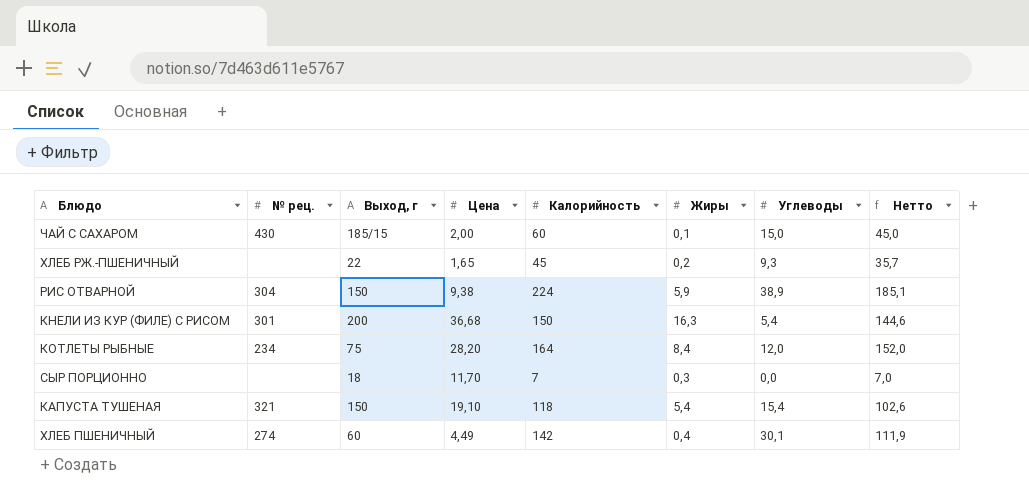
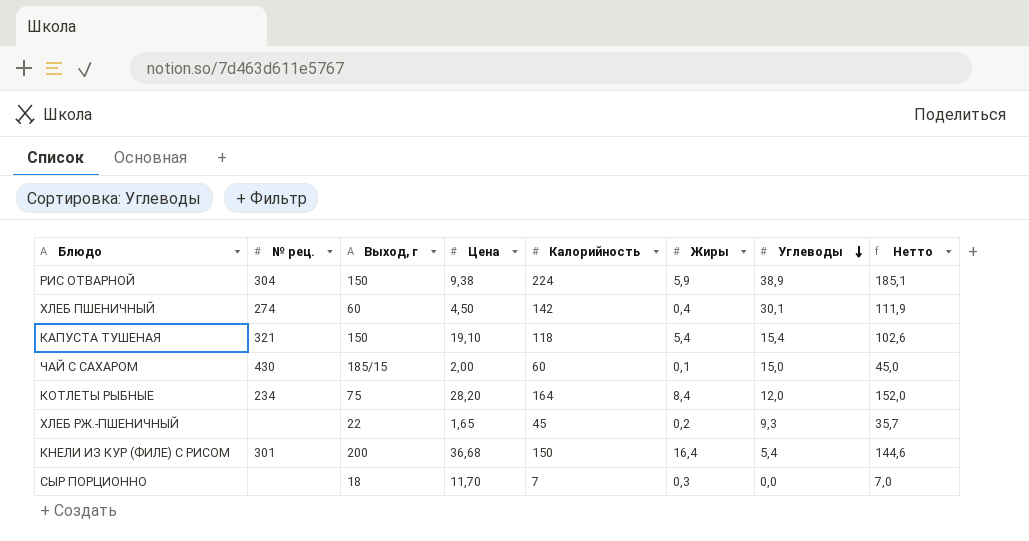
row order: none -> Углеводы descending
ХЛЕБ ПШЕНИЧНЫЙ | Цена: 4,49 -> 4,50
КНЕЛИ ИЗ КУР (ФИЛЕ) С РИСОМ | Жиры: 16,3 -> 16,4

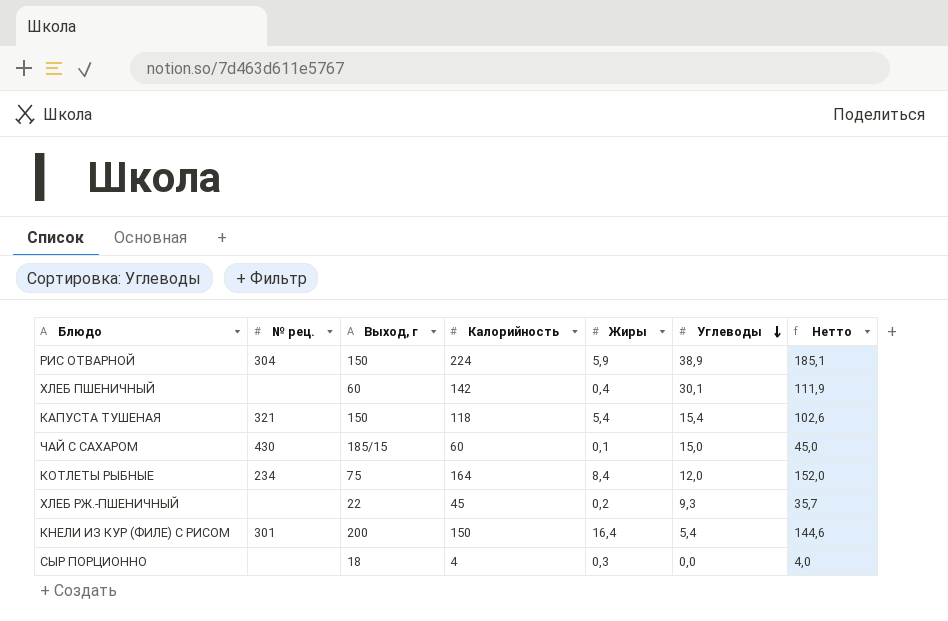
column Цена | position: 4 -> none
ХЛЕБ ПШЕНИЧНЫЙ | № рец.: 274 -> none
СЫР ПОРЦИОННО | Калорийность: 7 -> 4
СЫР ПОРЦИОННО | Нетто: 7,0 -> 4,0

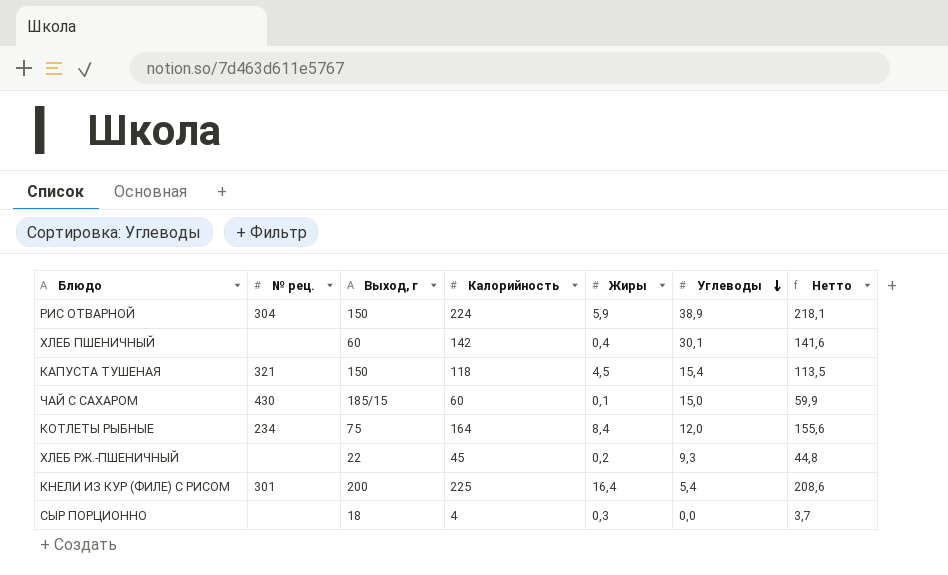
column Нетто | formula: [Калорийность] - [Углеводы] -> [Калорийность] - [Жиры]
КАПУСТА ТУШЕНАЯ | Жиры: 5,4 -> 4,5
КНЕЛИ ИЗ КУР (ФИЛЕ) С РИСОМ | Калорийность: 150 -> 225

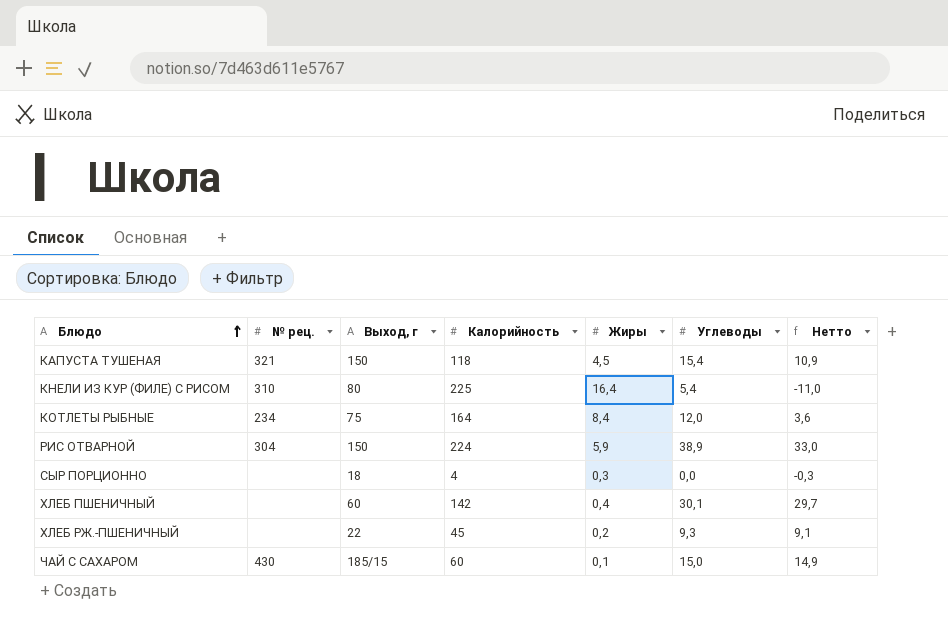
row order: Углеводы descending -> Блюдо ascending
column Нетто | formula: [Калорийность] - [Жиры] -> [Углеводы] - [Жиры]
КНЕЛИ ИЗ КУР (ФИЛЕ) С РИСОМ | № рец.: 301 -> 310
КНЕЛИ ИЗ КУР (ФИЛЕ) С РИСОМ | Выход, г: 200 -> 80

